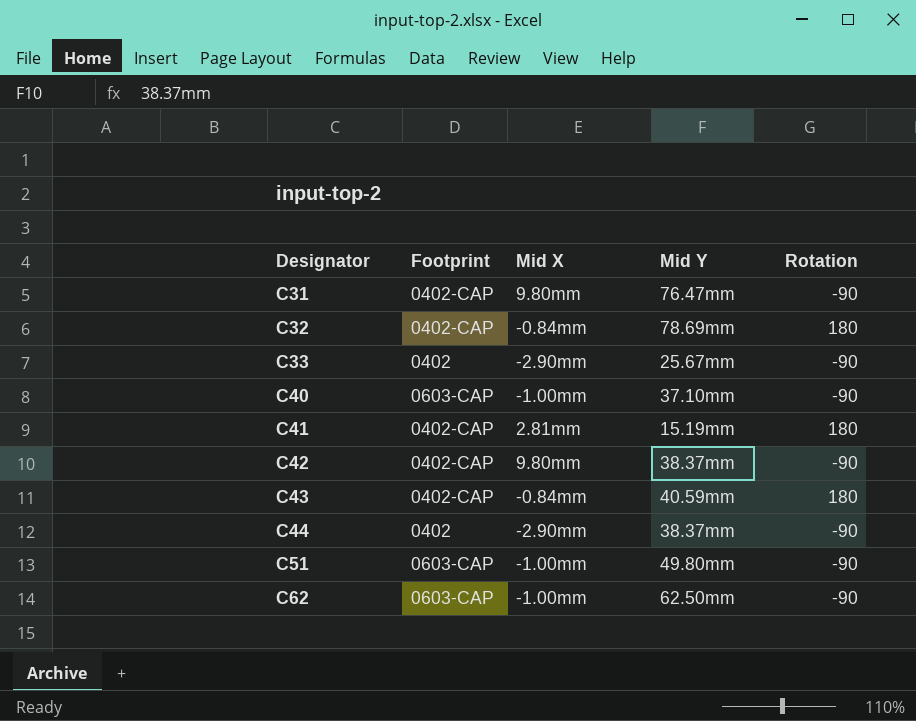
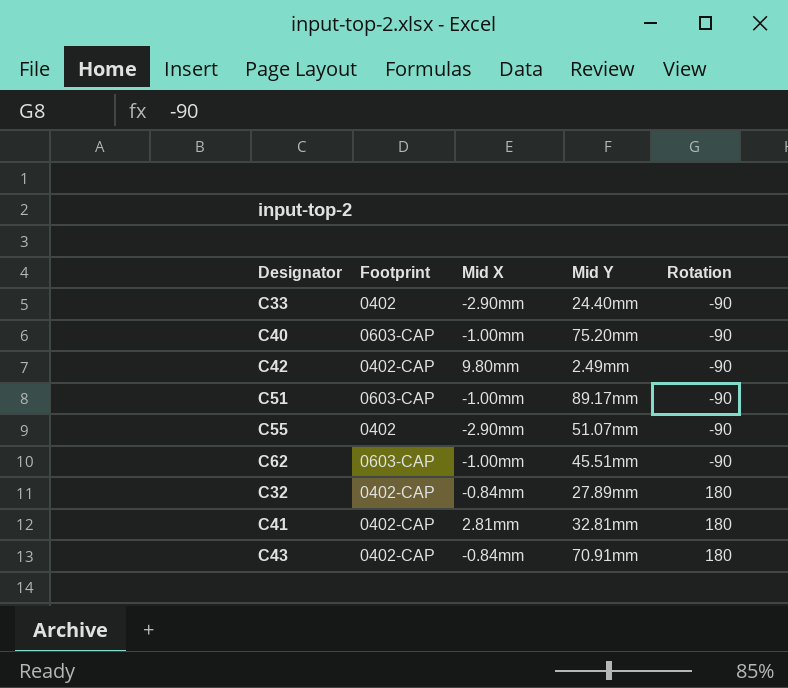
row order: Designator ascending -> Rotation ascending
row C31: 0402-CAP | 9.80mm | 76.47mm | -90 -> none
row C44: 0402 | -2.90mm | 38.37mm | -90 -> none
C33 | Mid Y: 25.67mm -> 24.40mm
C40 | Mid Y: 37.10mm -> 75.20mm
C42 | Mid Y: 38.37mm -> 2.49mm
C51 | Mid Y: 49.80mm -> 89.17mm
row C55: none -> 0402 | -2.90mm | 51.07mm | -90
C62 | Mid Y: 62.50mm -> 45.51mm
C32 | Mid Y: 78.69mm -> 27.89mm
C41 | Mid Y: 15.19mm -> 32.81mm
C43 | Mid Y: 40.59mm -> 70.91mm

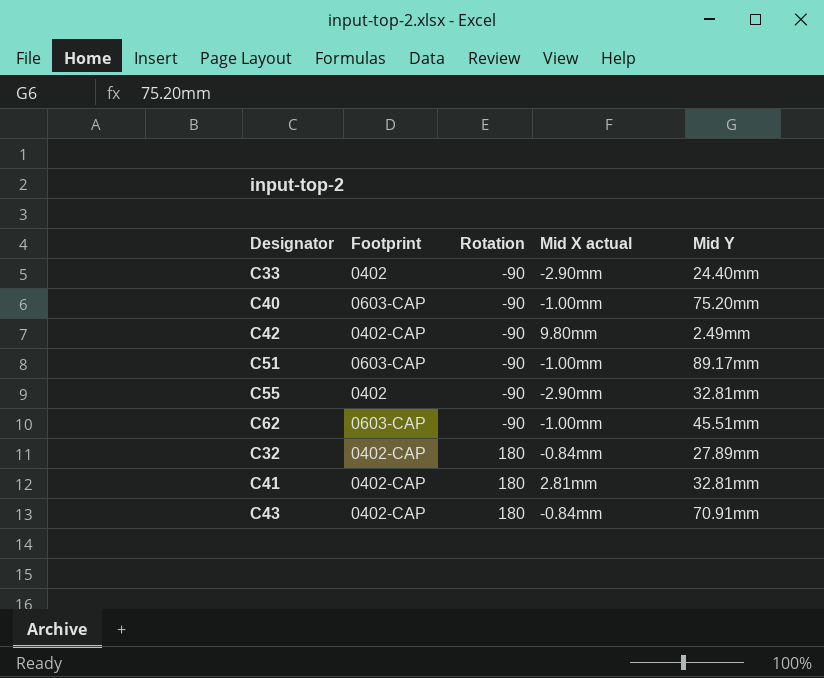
column Rotation | position: 5 -> 3
column name: Mid X -> Mid X actual
C55 | Mid Y: 51.07mm -> 32.81mm

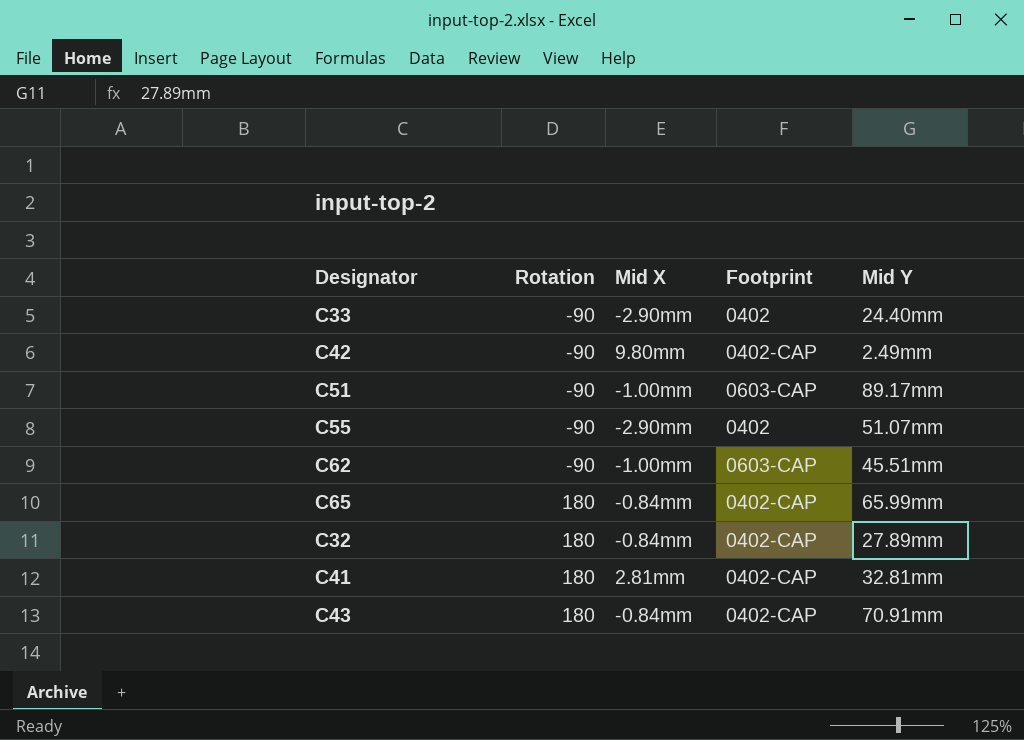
column name: Mid X actual -> Mid X
column Footprint | position: 2 -> 4
row C40: 0603-CAP | -90 | -1.00mm | 75.20mm -> none
C55 | Mid Y: 32.81mm -> 51.07mm
row C65: none -> 180 | -0.84mm | 0402-CAP | 65.99mm

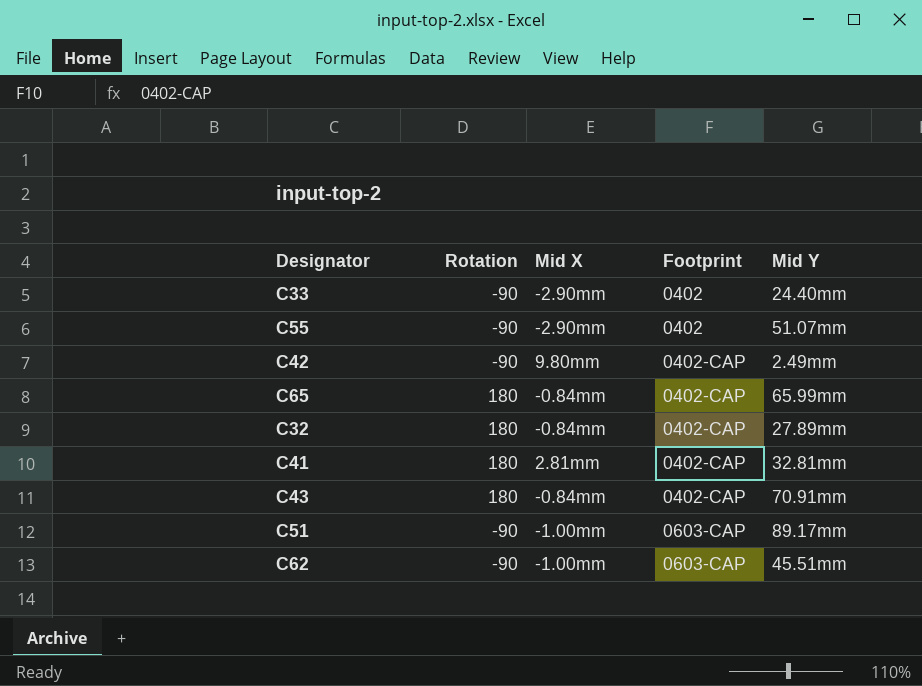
row order: Rotation ascending -> Footprint ascending

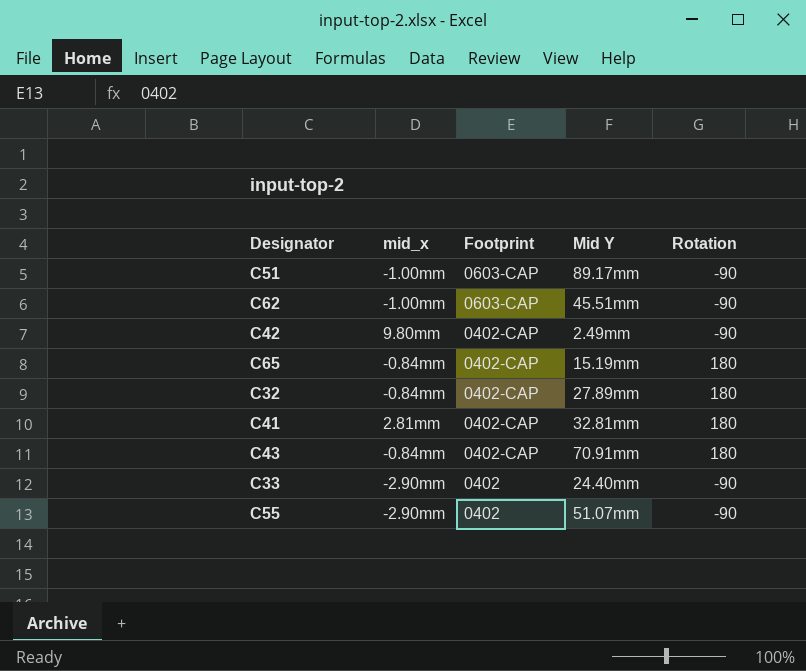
row order: Footprint ascending -> Footprint descending
column name: Mid X -> mid_x
column Rotation | position: 2 -> 5
C65 | Mid Y: 65.99mm -> 15.19mm

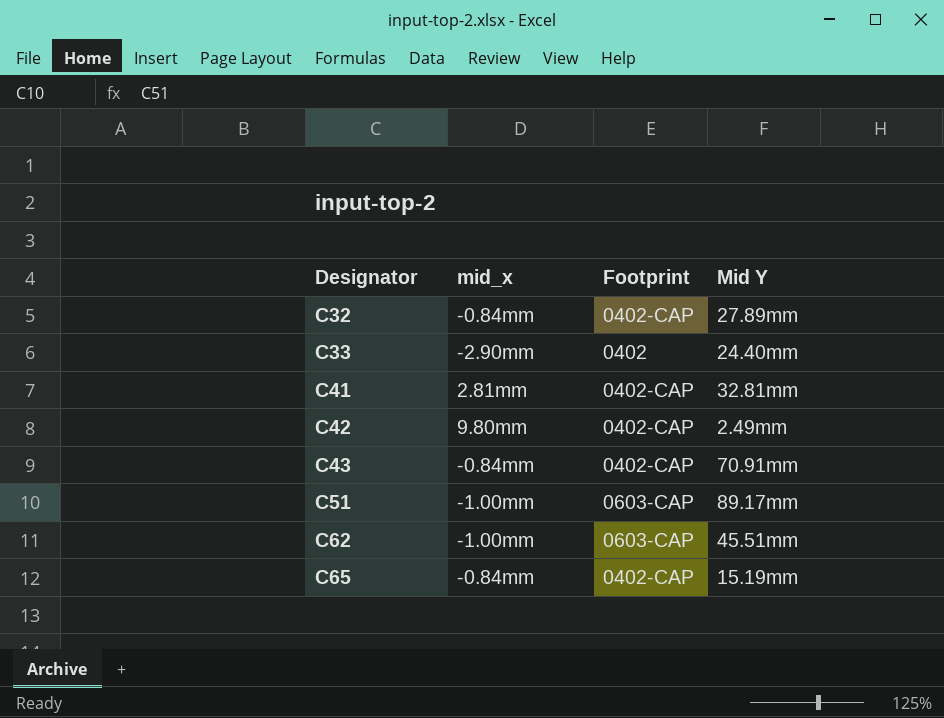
row order: Footprint descending -> Designator ascending
column Rotation | position: 5 -> none
row C55: -2.90mm | 0402 | 51.07mm | -90 -> none

